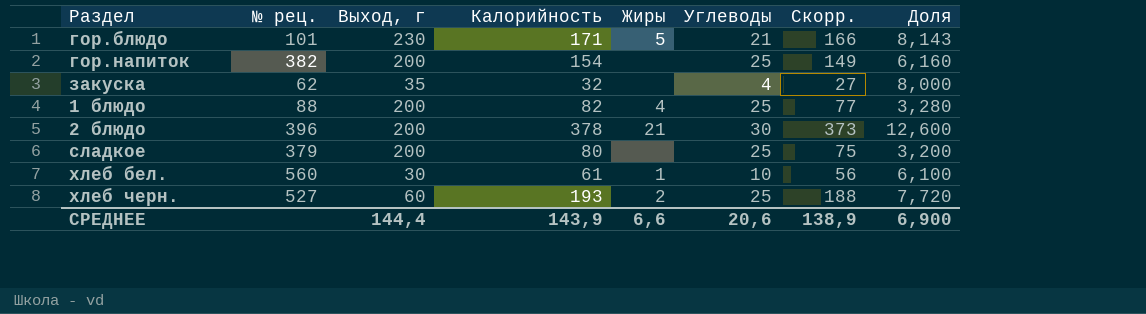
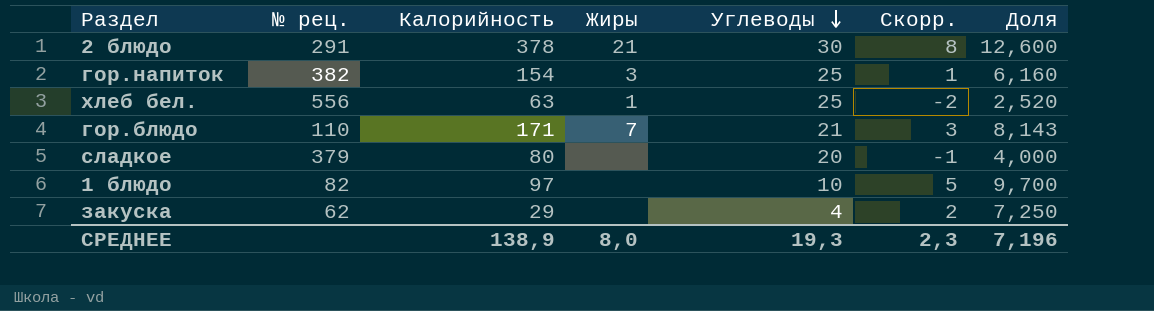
row order: none -> Углеводы descending
column Выход, г | position: 3 -> none
column Скорр. | formula: [Калорийность] - 5 -> [Доля] - 5
row хлеб черн.: 527 | 60 | 193 | 2 | 25 | 188 | 7,720 -> none
2 блюдо | № рец.: 396 -> 291
гор.напиток | Жиры: none -> 3
хлеб бел. | № рец.: 560 -> 556
хлеб бел. | Калорийность: 61 -> 63
хлеб бел. | Углеводы: 10 -> 25
хлеб бел. | Доля: 6,100 -> 2,520
гор.блюдо | № рец.: 101 -> 110
гор.блюдо | Жиры: 5 -> 7
сладкое | Углеводы: 25 -> 20
сладкое | Доля: 3,200 -> 4,000
1 блюдо | № рец.: 88 -> 82
1 блюдо | Калорийность: 82 -> 97
1 блюдо | Жиры: 4 -> none
1 блюдо | Углеводы: 25 -> 10
1 блюдо | Доля: 3,280 -> 9,700
закуска | Калорийность: 32 -> 29
закуска | Доля: 8,000 -> 7,250
СРЕДНЕЕ | Калорийность: 143,9 -> 138,9
СРЕДНЕЕ | Жиры: 6,6 -> 8,0
СРЕДНЕЕ | Углеводы: 20,6 -> 19,3
СРЕДНЕЕ | Скорр.: 138,9 -> 2,3
СРЕДНЕЕ | Доля: 6,900 -> 7,196

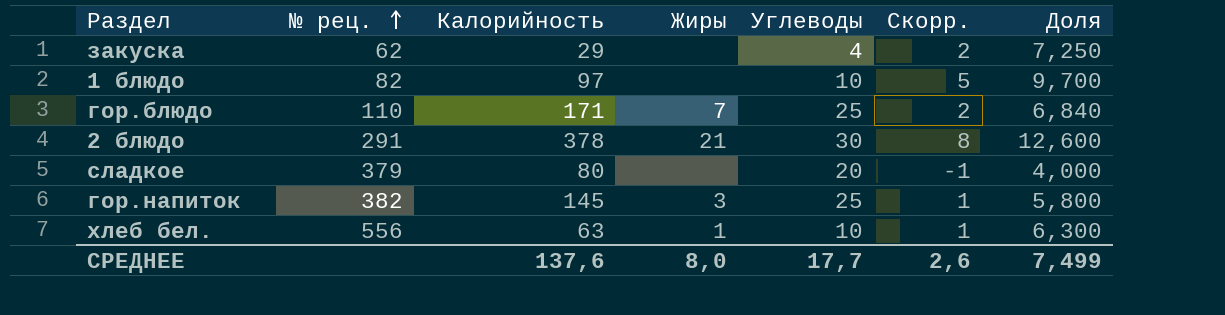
row order: Углеводы descending -> № рец. ascending
гор.блюдо | Углеводы: 21 -> 25
гор.блюдо | Скорр.: 3 -> 2
гор.блюдо | Доля: 8,143 -> 6,840
гор.напиток | Калорийность: 154 -> 145
гор.напиток | Доля: 6,160 -> 5,800
хлеб бел. | Углеводы: 25 -> 10
хлеб бел. | Скорр.: -2 -> 1
хлеб бел. | Доля: 2,520 -> 6,300
СРЕДНЕЕ | Калорийность: 138,9 -> 137,6
СРЕДНЕЕ | Углеводы: 19,3 -> 17,7
СРЕДНЕЕ | Скорр.: 2,3 -> 2,6
СРЕДНЕЕ | Доля: 7,196 -> 7,499

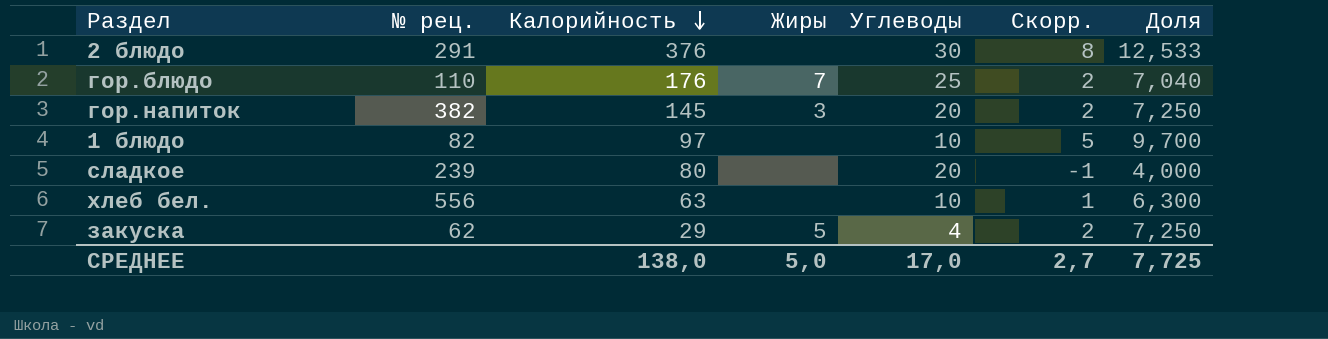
row order: № рец. ascending -> Калорийность descending
2 блюдо | Калорийность: 378 -> 376
2 блюдо | Жиры: 21 -> none
2 блюдо | Доля: 12,600 -> 12,533
гор.блюдо | Калорийность: 171 -> 176
гор.блюдо | Доля: 6,840 -> 7,040
гор.напиток | Углеводы: 25 -> 20
гор.напиток | Скорр.: 1 -> 2
гор.напиток | Доля: 5,800 -> 7,250
сладкое | № рец.: 379 -> 239
хлеб бел. | Жиры: 1 -> none
закуска | Жиры: none -> 5
СРЕДНЕЕ | Калорийность: 137,6 -> 138,0
СРЕДНЕЕ | Жиры: 8,0 -> 5,0
СРЕДНЕЕ | Углеводы: 17,7 -> 17,0
СРЕДНЕЕ | Скорр.: 2,6 -> 2,7
СРЕДНЕЕ | Доля: 7,499 -> 7,725

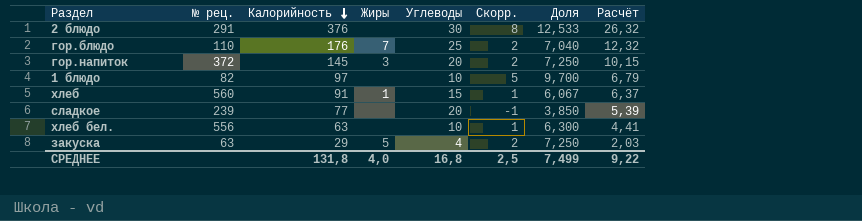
column Расчёт | formula: none -> [Калорийность] * 0,07
гор.напиток | № рец.: 382 -> 372
row хлеб: none -> 560 | 91 | 1 | 15 | 1 | 6,067 | 6,37
сладкое | Калорийность: 80 -> 77
сладкое | Доля: 4,000 -> 3,850
закуска | № рец.: 62 -> 63
СРЕДНЕЕ | Калорийность: 138,0 -> 131,8
СРЕДНЕЕ | Жиры: 5,0 -> 4,0
СРЕДНЕЕ | Углеводы: 17,0 -> 16,8
СРЕДНЕЕ | Скорр.: 2,7 -> 2,5
СРЕДНЕЕ | Доля: 7,725 -> 7,499

